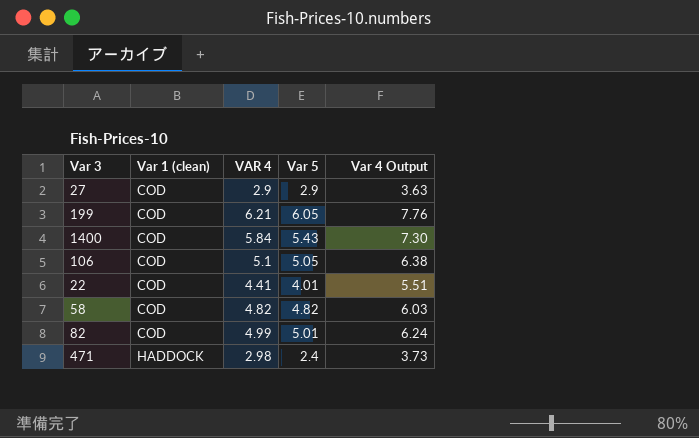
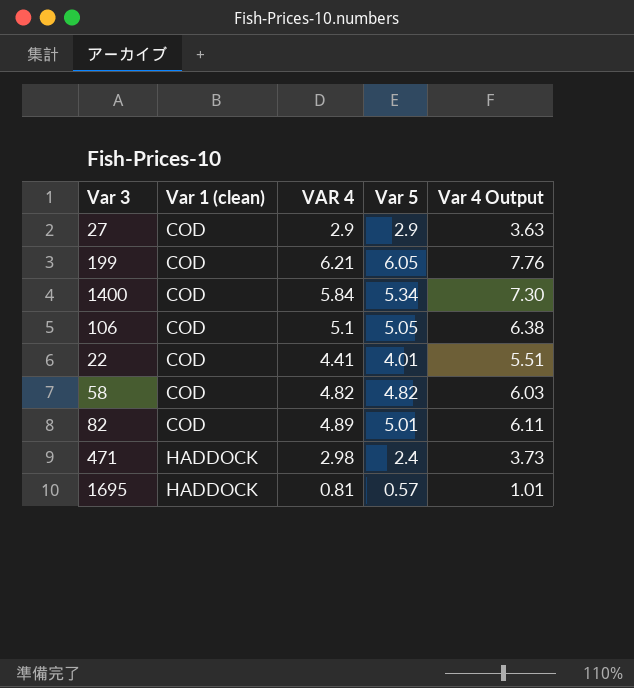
1400 | Var 5: 5.43 -> 5.34
82 | VAR 4: 4.99 -> 4.89
82 | Var 4 Output: 6.24 -> 6.11
row 1695: none -> HADDOCK | 0.81 | 0.57 | 1.01

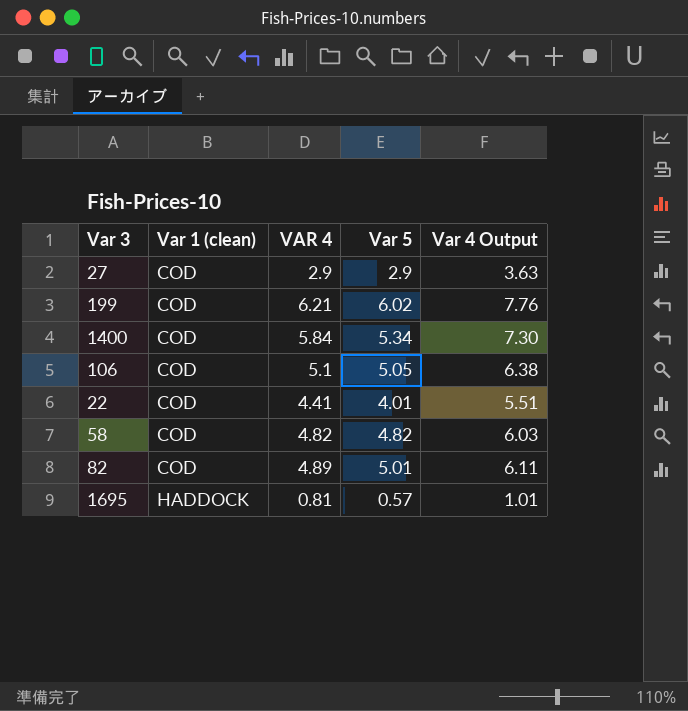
row 471: HADDOCK | 2.98 | 2.4 | 3.73 -> none
199 | Var 5: 6.05 -> 6.02

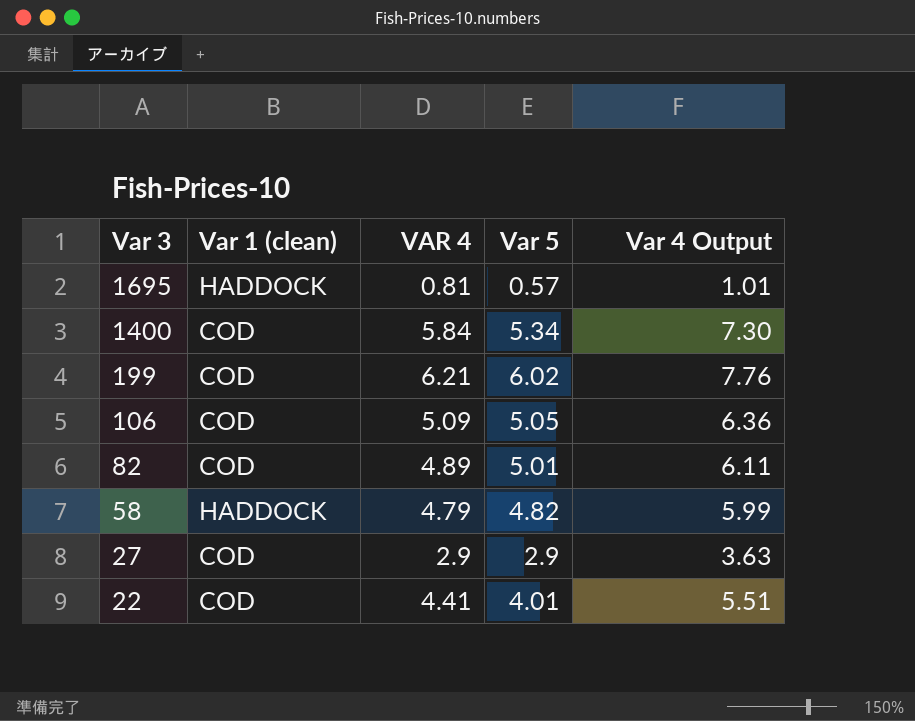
row order: Var 1 (clean) ascending -> Var 3 descending
106 | VAR 4: 5.1 -> 5.09
106 | Var 4 Output: 6.38 -> 6.36
58 | Var 1 (clean): COD -> HADDOCK
58 | VAR 4: 4.82 -> 4.79
58 | Var 4 Output: 6.03 -> 5.99

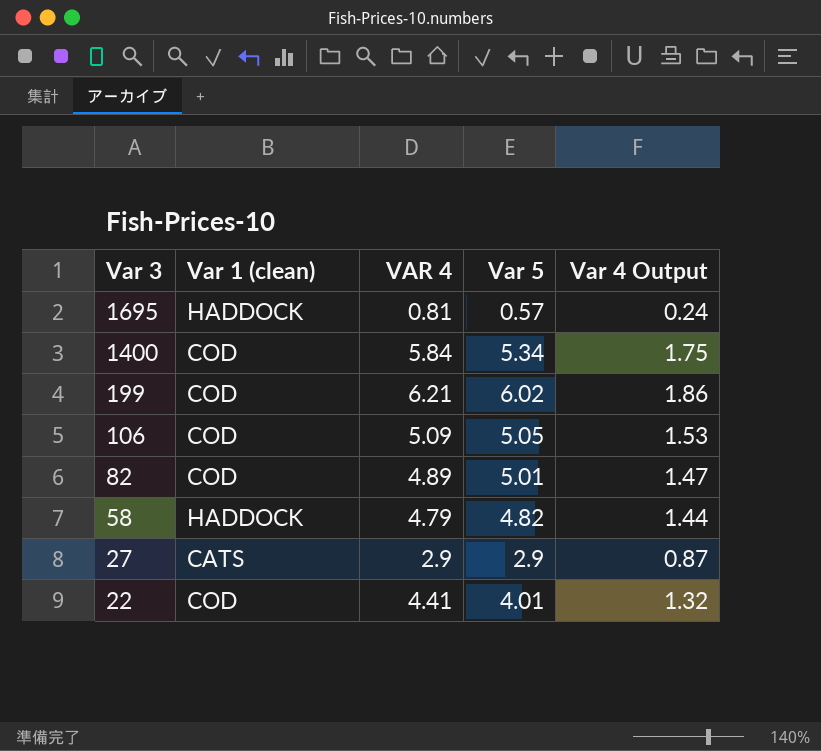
column Var 4 Output | formula: [VAR 4] * 1.25 -> [VAR 4] * 0.3
27 | Var 1 (clean): COD -> CATS

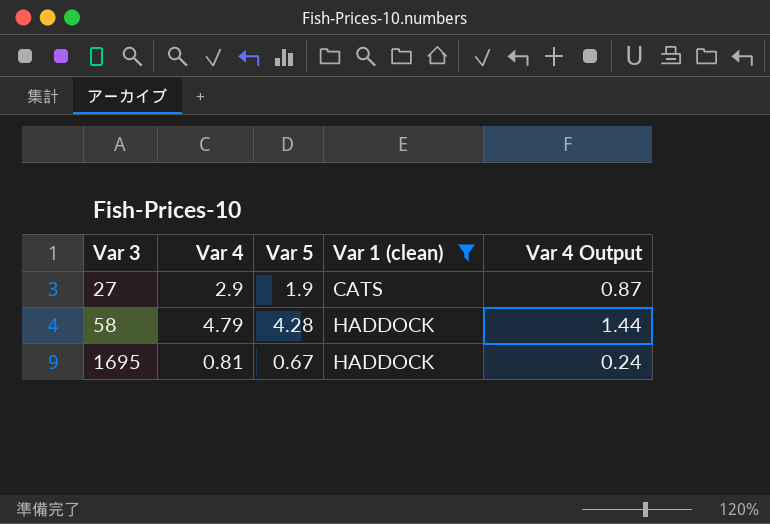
filter: none -> Var 1 (clean) != COD
row order: Var 3 descending -> Var 3 ascending
column name: VAR 4 -> Var 4
column Var 1 (clean) | position: 2 -> 4
27 | Var 5: 2.9 -> 1.9
58 | Var 5: 4.82 -> 4.28
1695 | Var 5: 0.57 -> 0.67

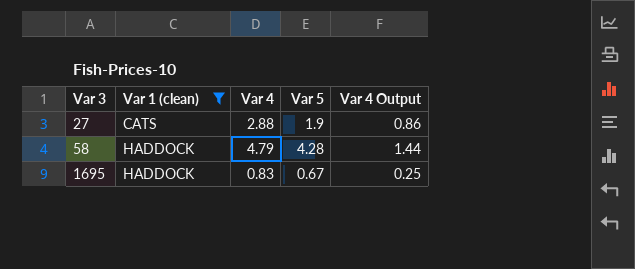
column Var 1 (clean) | position: 4 -> 2
27 | Var 4: 2.9 -> 2.88
27 | Var 4 Output: 0.87 -> 0.86
1695 | Var 4: 0.81 -> 0.83
1695 | Var 4 Output: 0.24 -> 0.25

